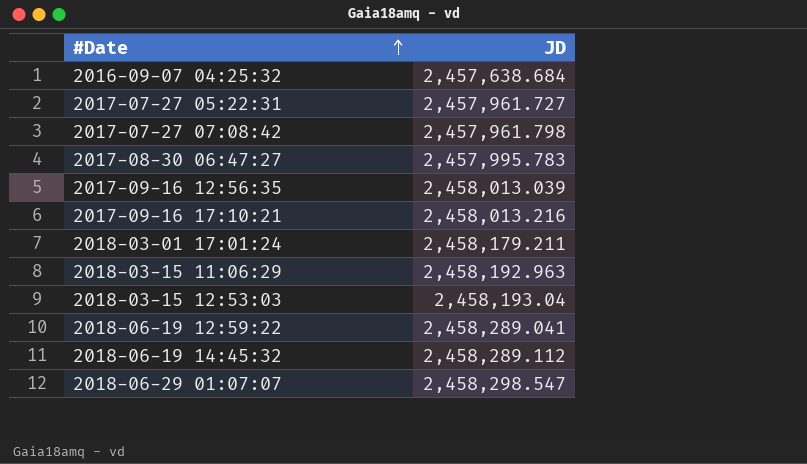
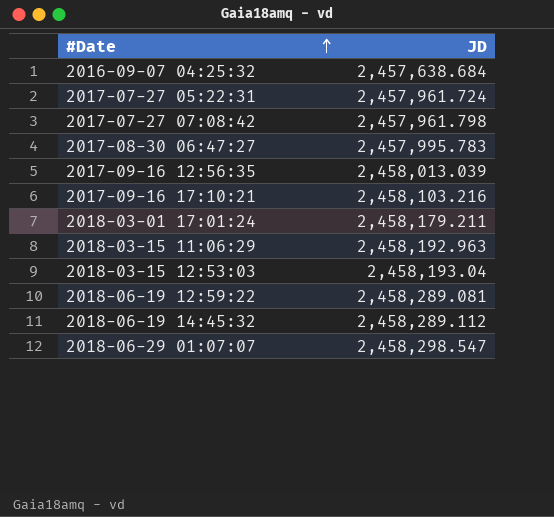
2017-07-27 05:22:31 | JD: 2,457,961.727 -> 2,457,961.724
2017-09-16 17:10:21 | JD: 2,458,013.216 -> 2,458,103.216
2018-06-19 12:59:22 | JD: 2,458,289.041 -> 2,458,289.081

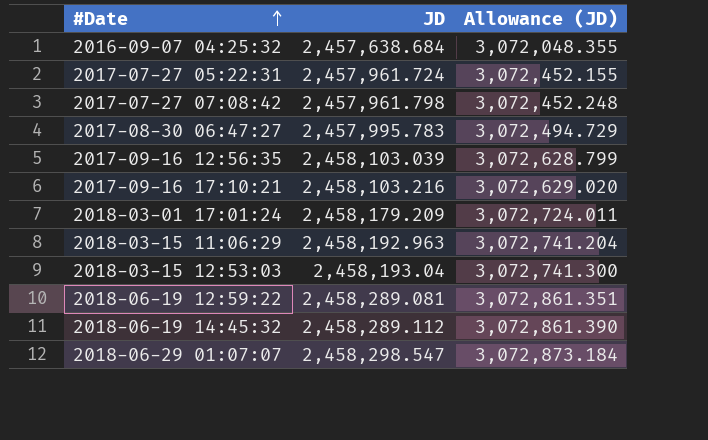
column Allowance (JD) | formula: none -> [JD] * 1.25
2017-09-16 12:56:35 | JD: 2,458,013.039 -> 2,458,103.039
2018-03-01 17:01:24 | JD: 2,458,179.211 -> 2,458,179.209

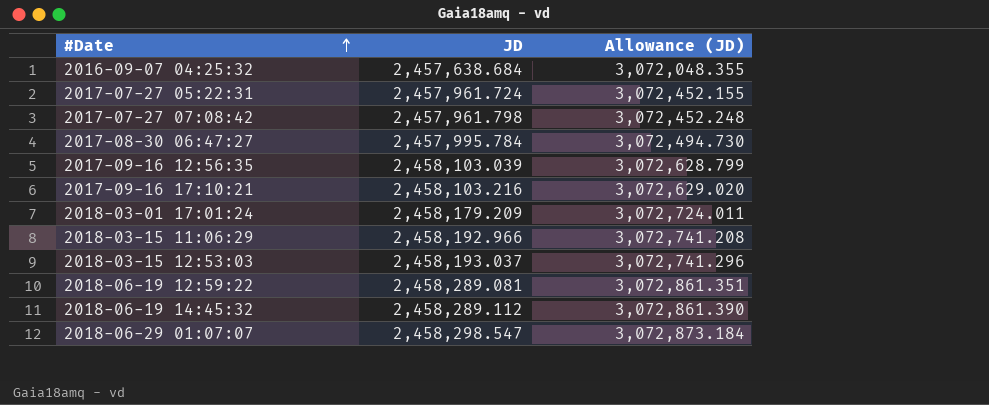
2017-08-30 06:47:27 | JD: 2,457,995.783 -> 2,457,995.784
2017-08-30 06:47:27 | Allowance (JD): 3,072,494.729 -> 3,072,494.730
2018-03-15 11:06:29 | JD: 2,458,192.963 -> 2,458,192.966
2018-03-15 11:06:29 | Allowance (JD): 3,072,741.204 -> 3,072,741.208
2018-03-15 12:53:03 | JD: 2,458,193.04 -> 2,458,193.037
2018-03-15 12:53:03 | Allowance (JD): 3,072,741.300 -> 3,072,741.296

